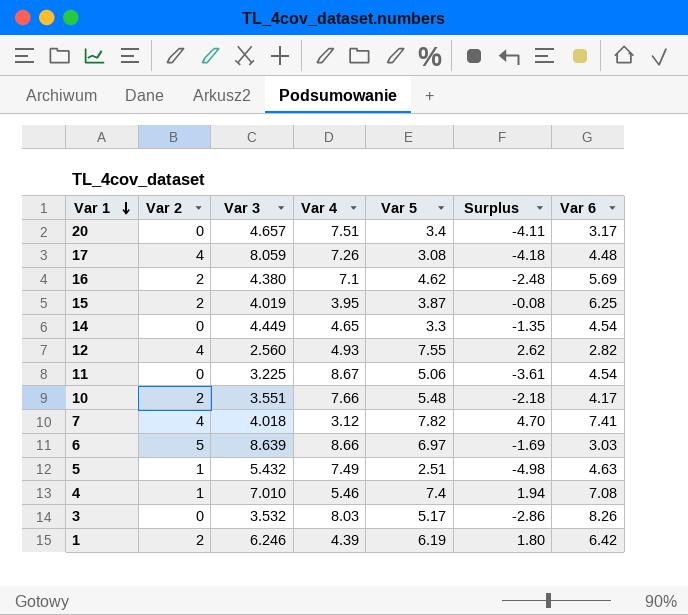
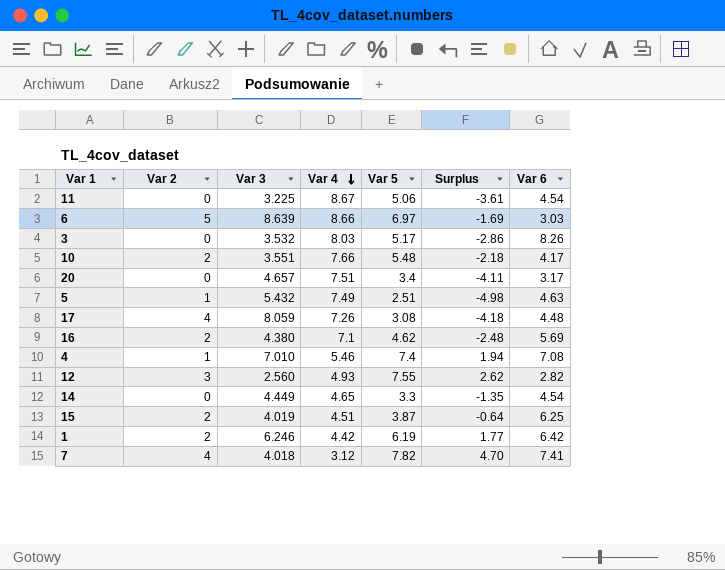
row order: Var 1 descending -> Var 4 descending
12 | Var 2: 4 -> 3
15 | Var 4: 3.95 -> 4.51
15 | Surplus: -0.08 -> -0.64
1 | Var 4: 4.39 -> 4.42
1 | Surplus: 1.80 -> 1.77

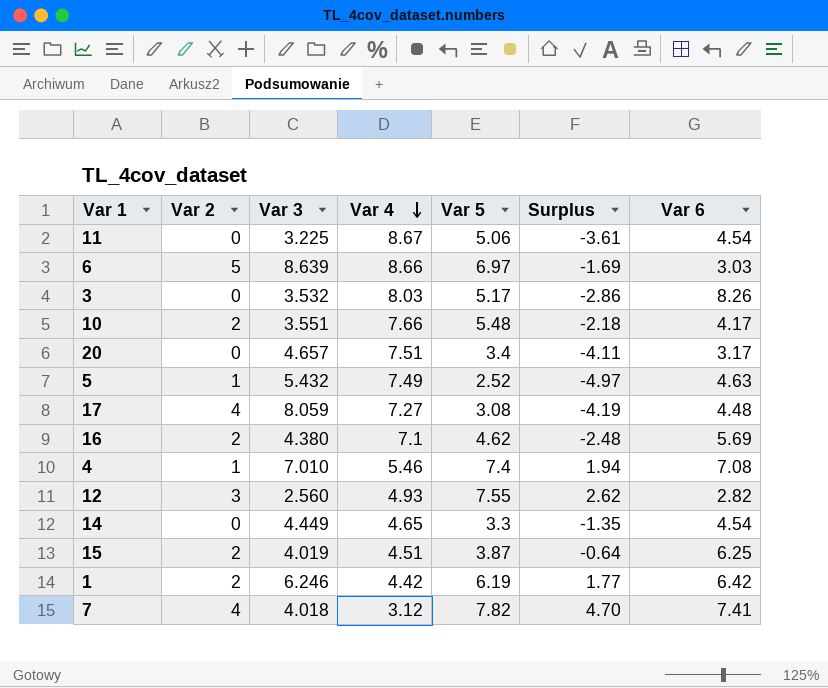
5 | Var 5: 2.51 -> 2.52
5 | Surplus: -4.98 -> -4.97
17 | Var 4: 7.26 -> 7.27
17 | Surplus: -4.18 -> -4.19

